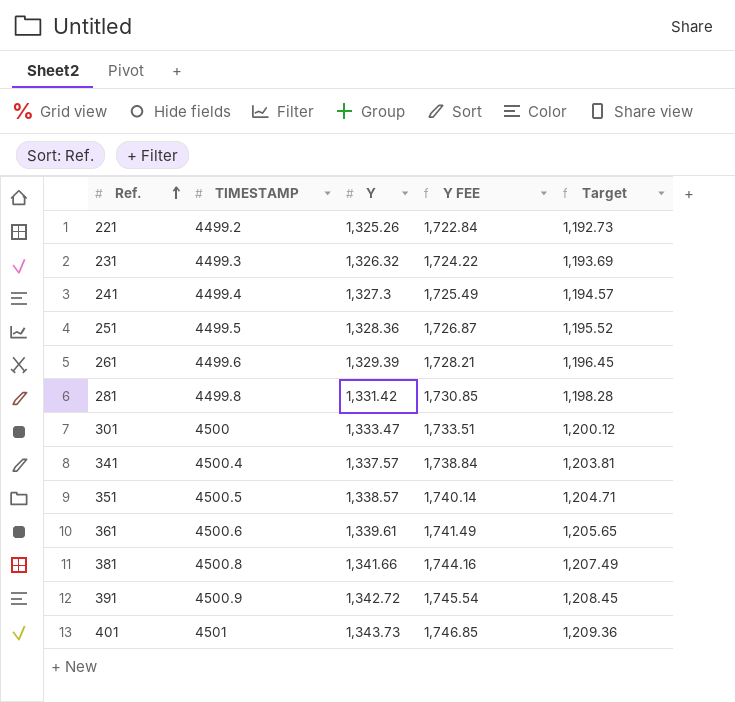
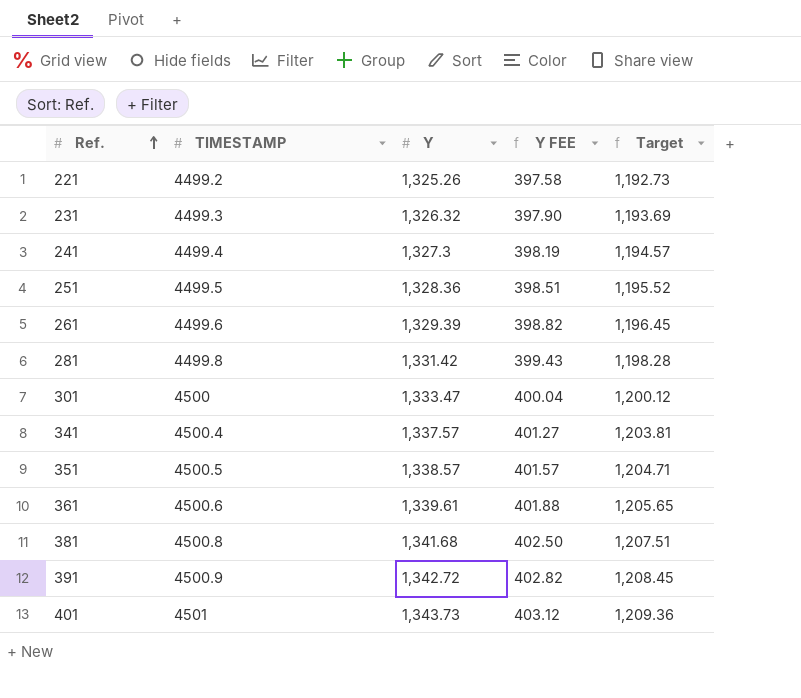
column Y FEE | formula: [Y] * 1.3 -> [Y] * 0.3
381 | Y: 1,341.66 -> 1,341.68
381 | Target: 1,207.49 -> 1,207.51

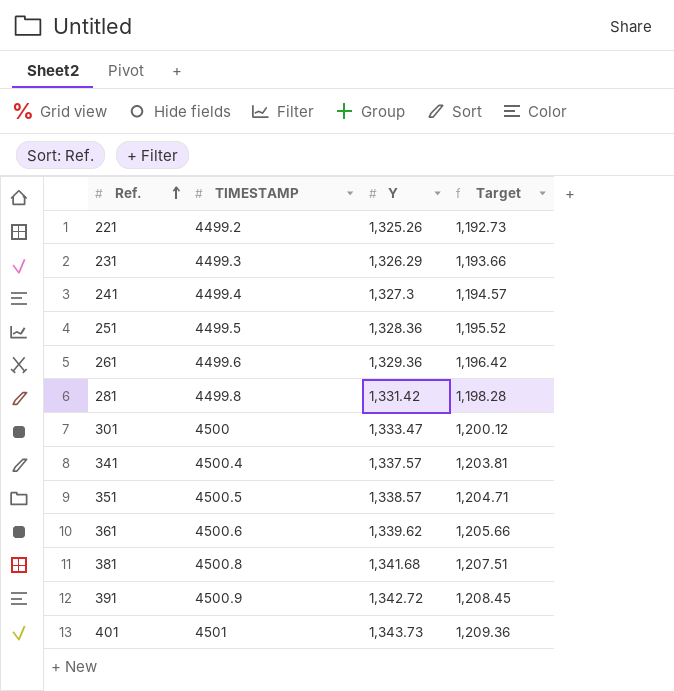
column Y FEE | formula: [Y] * 0.3 -> none
231 | Y: 1,326.32 -> 1,326.29
231 | Target: 1,193.69 -> 1,193.66
261 | Y: 1,329.39 -> 1,329.36
261 | Target: 1,196.45 -> 1,196.42
361 | Y: 1,339.61 -> 1,339.62
361 | Target: 1,205.65 -> 1,205.66

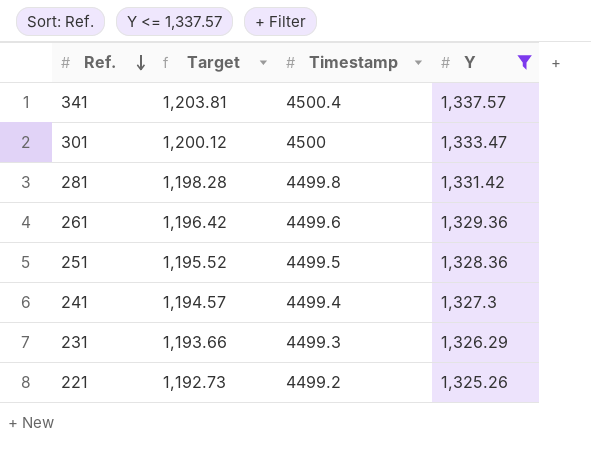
filter: none -> Y <= 1,337.57
row order: Ref. ascending -> Ref. descending
column Target | position: 4 -> 2
column name: TIMESTAMP -> Timestamp

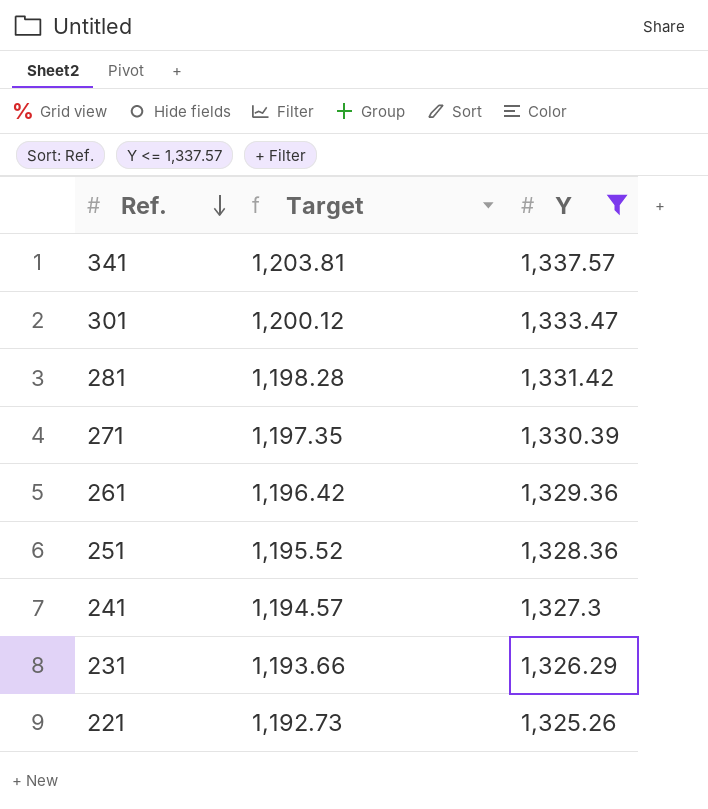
column Timestamp | position: 3 -> none
row 271: none -> 1,197.35 | 1,330.39

